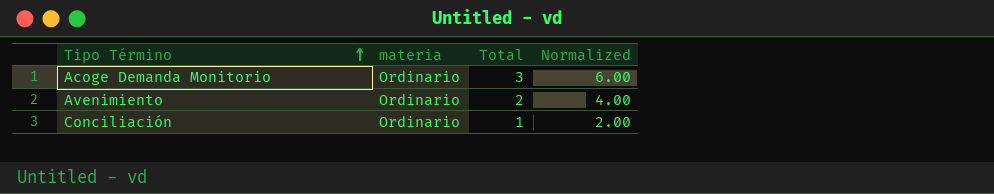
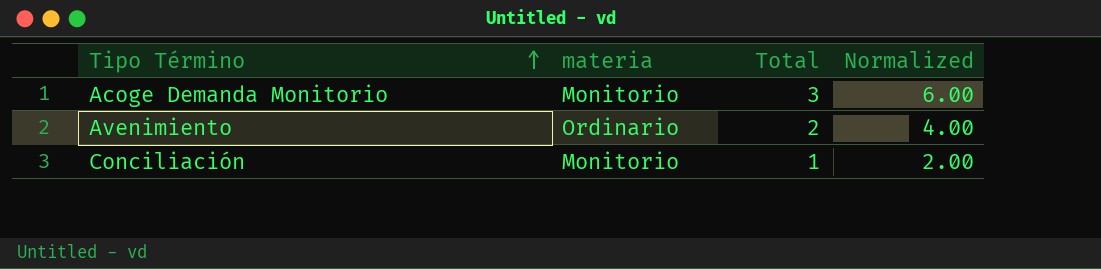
Acoge Demanda Monitorio | materia: Ordinario -> Monitorio
Conciliación | materia: Ordinario -> Monitorio

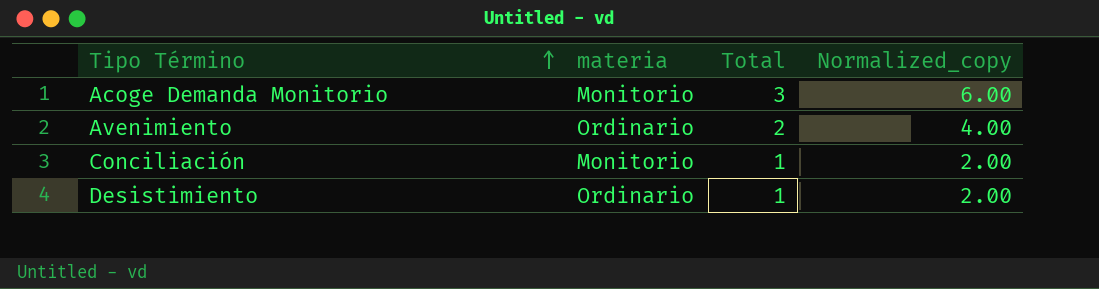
column name: Normalized -> Normalized_copy
row Desistimiento: none -> Ordinario | 1 | 2.00

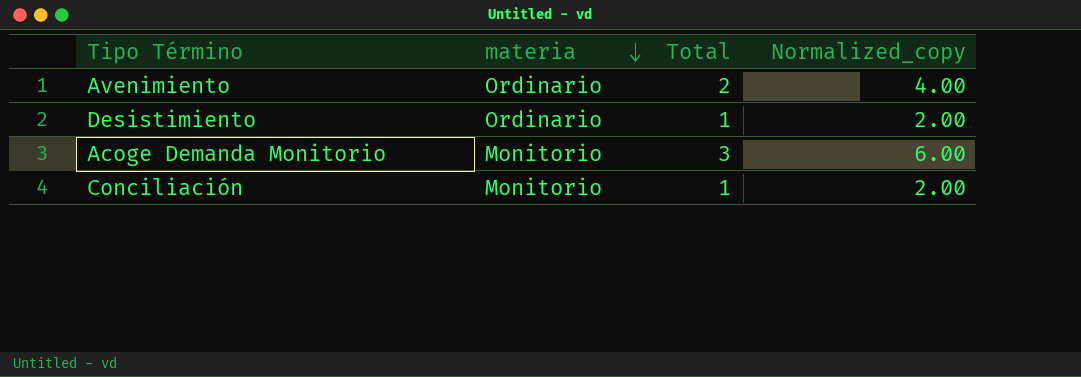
row order: Tipo Término ascending -> materia descending

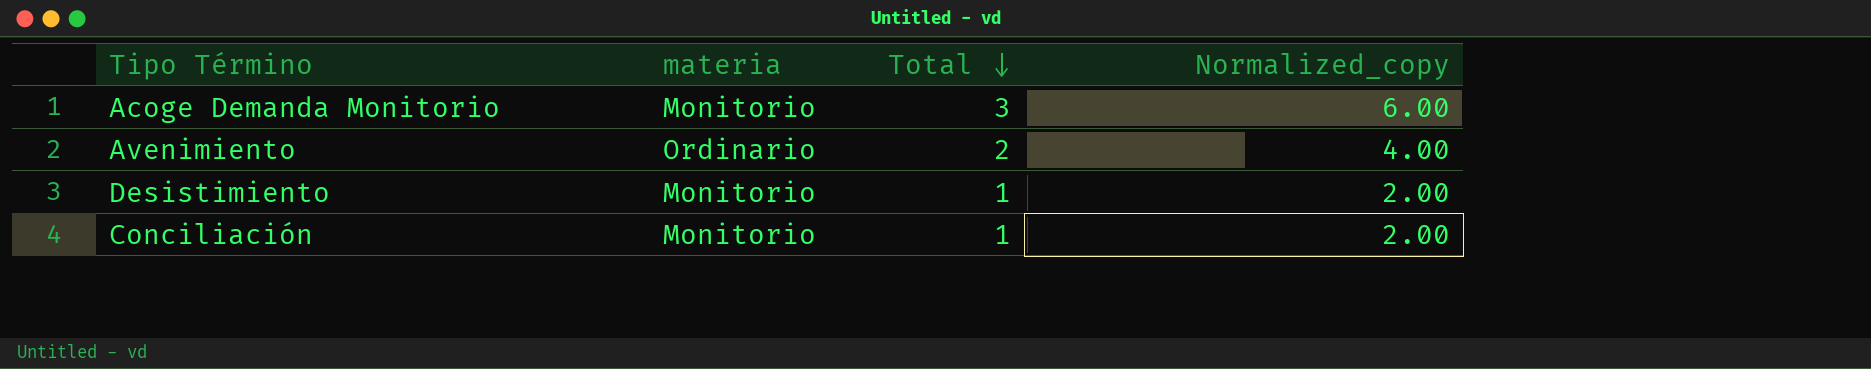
row order: materia descending -> Total descending
Desistimiento | materia: Ordinario -> Monitorio

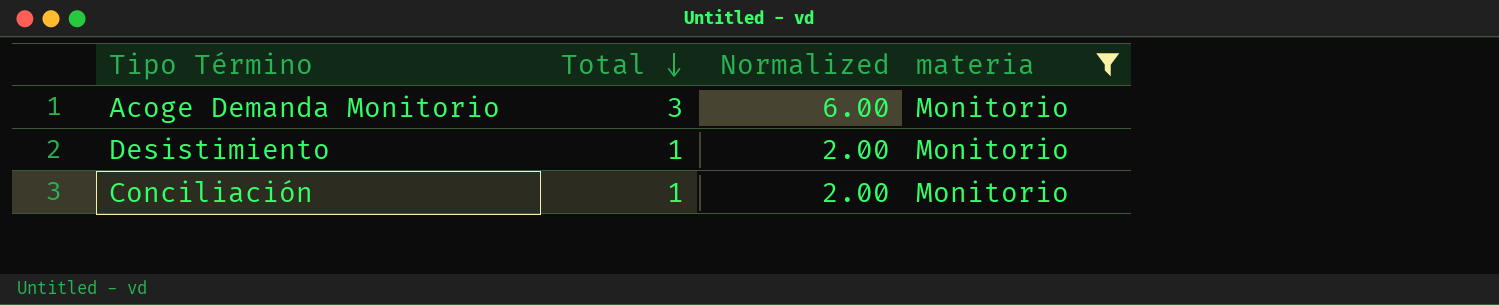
filter: none -> materia = Monitorio
column name: Normalized_copy -> Normalized
column materia | position: 2 -> 4

